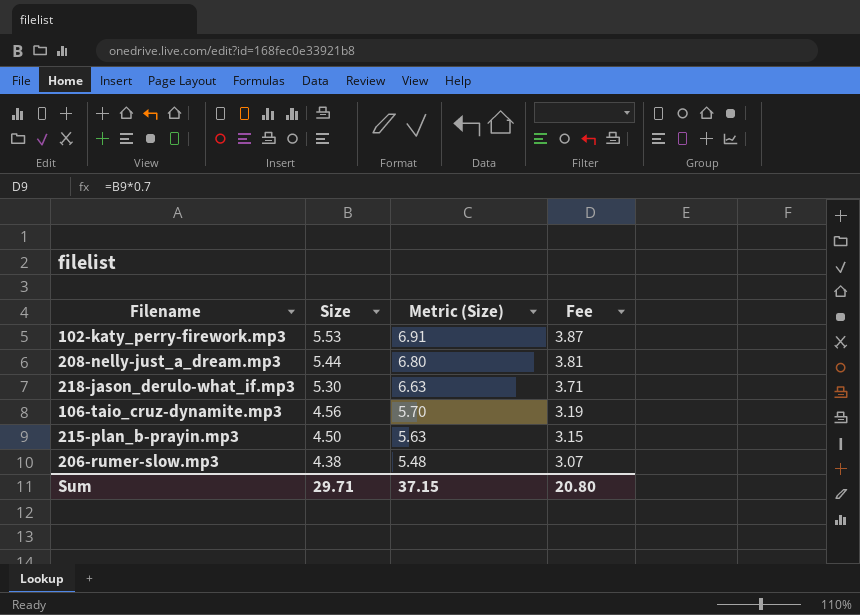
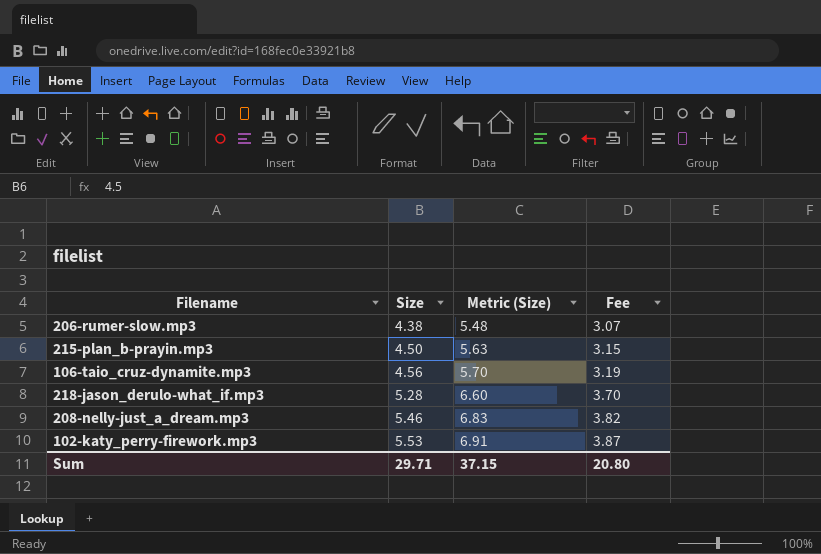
row order: Size descending -> Size ascending
218-jason_derulo-what_if.mp3 | Size: 5.30 -> 5.28
218-jason_derulo-what_if.mp3 | Metric (Size): 6.63 -> 6.60
218-jason_derulo-what_if.mp3 | Fee: 3.71 -> 3.70
208-nelly-just_a_dream.mp3 | Size: 5.44 -> 5.46
208-nelly-just_a_dream.mp3 | Metric (Size): 6.80 -> 6.83
208-nelly-just_a_dream.mp3 | Fee: 3.81 -> 3.82

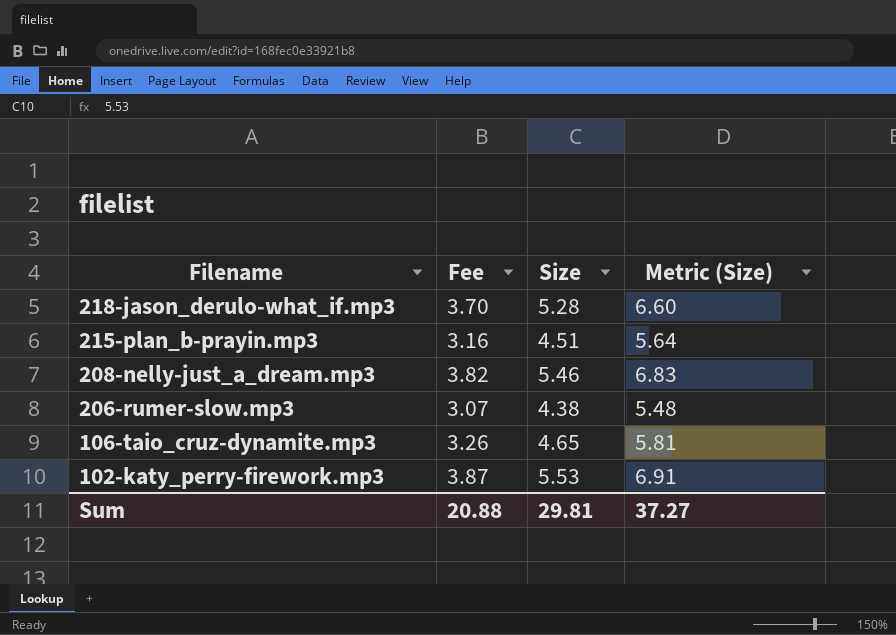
row order: Size ascending -> Filename descending
column Fee | position: 4 -> 2
215-plan_b-prayin.mp3 | Fee: 3.15 -> 3.16
215-plan_b-prayin.mp3 | Size: 4.50 -> 4.51
215-plan_b-prayin.mp3 | Metric (Size): 5.63 -> 5.64
106-taio_cruz-dynamite.mp3 | Fee: 3.19 -> 3.26
106-taio_cruz-dynamite.mp3 | Size: 4.56 -> 4.65
106-taio_cruz-dynamite.mp3 | Metric (Size): 5.70 -> 5.81
Sum | Fee: 20.80 -> 20.88
Sum | Size: 29.71 -> 29.81
Sum | Metric (Size): 37.15 -> 37.27

